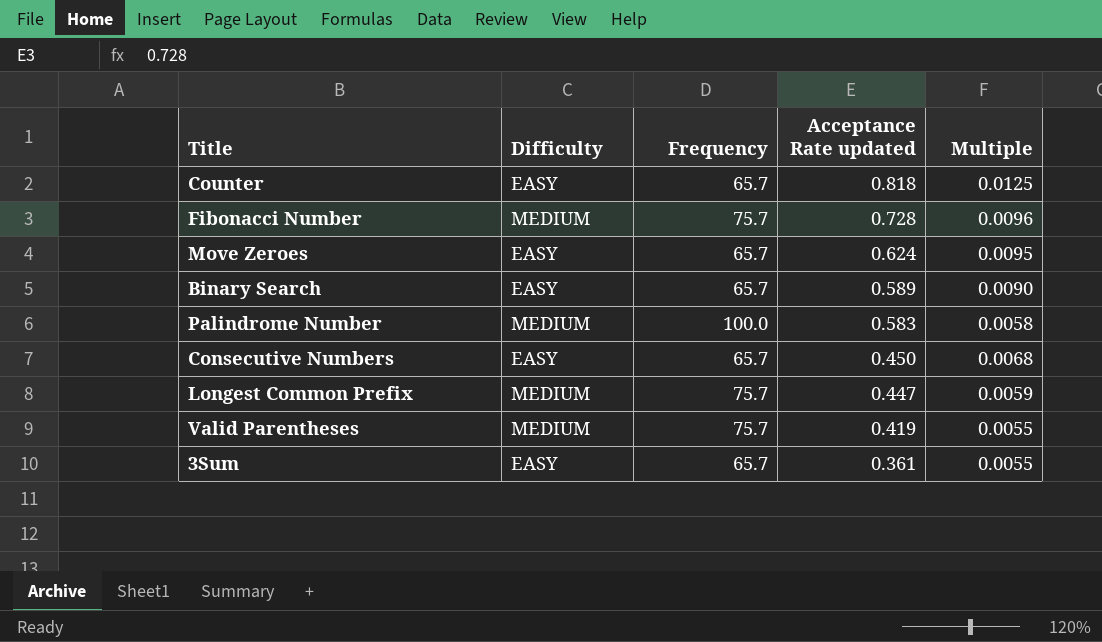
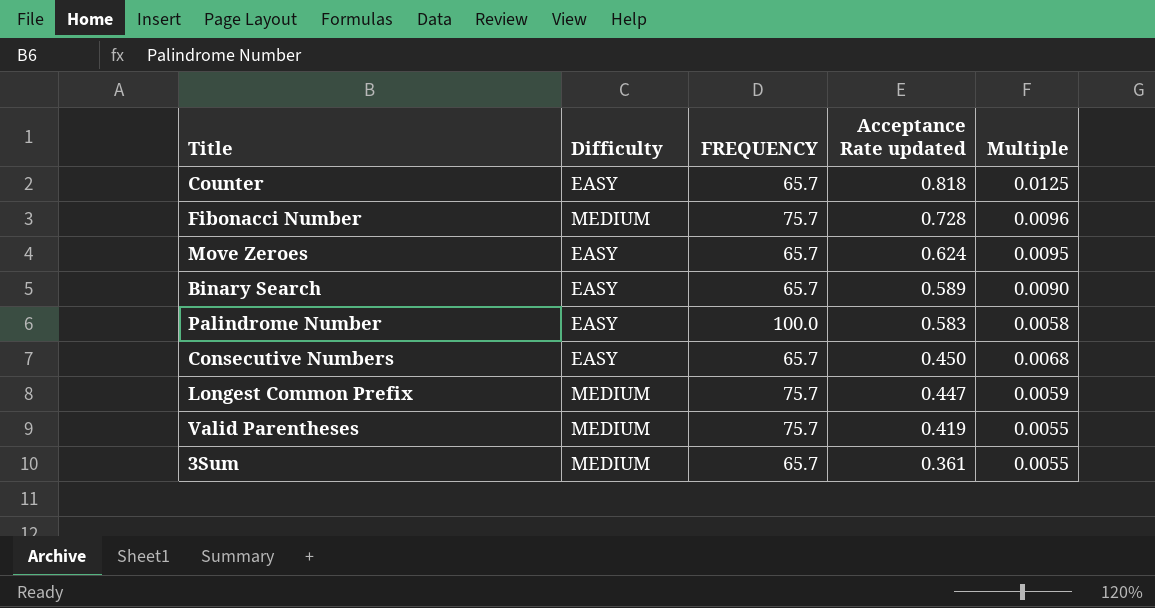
column name: Frequency -> FREQUENCY
Palindrome Number | Difficulty: MEDIUM -> EASY
3Sum | Difficulty: EASY -> MEDIUM

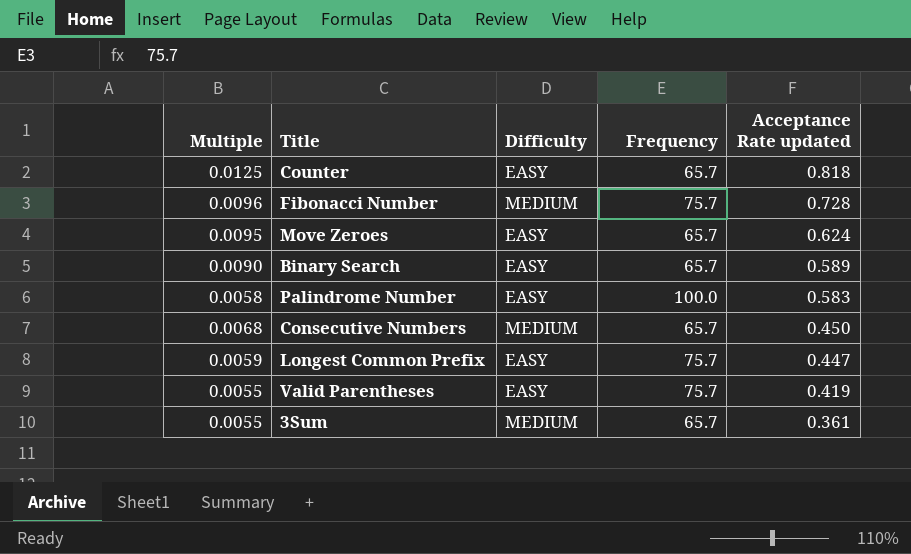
column Multiple | position: 5 -> 1
column name: FREQUENCY -> Frequency
Consecutive Numbers | Difficulty: EASY -> MEDIUM
Longest Common Prefix | Difficulty: MEDIUM -> EASY
Valid Parentheses | Difficulty: MEDIUM -> EASY

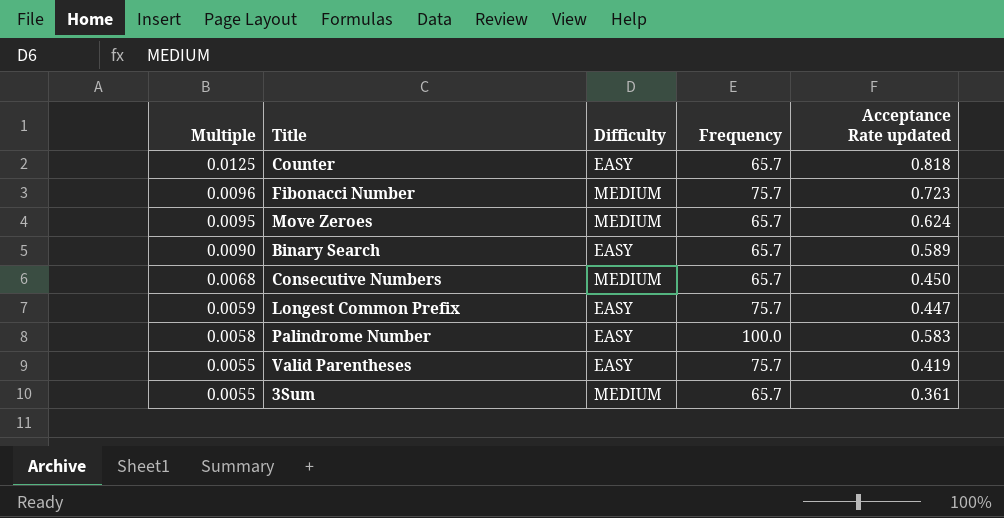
row order: Acceptance Rate updated descending -> Multiple descending
Fibonacci Number | Acceptance Rate updated: 0.728 -> 0.723
Move Zeroes | Difficulty: EASY -> MEDIUM

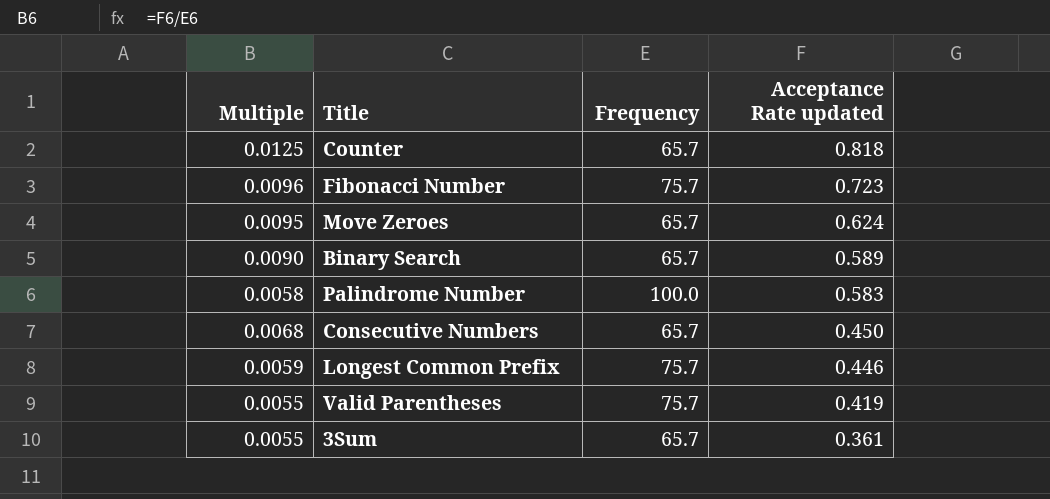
row order: Multiple descending -> Acceptance Rate updated descending
column Difficulty | position: 3 -> none
Longest Common Prefix | Acceptance Rate updated: 0.447 -> 0.446

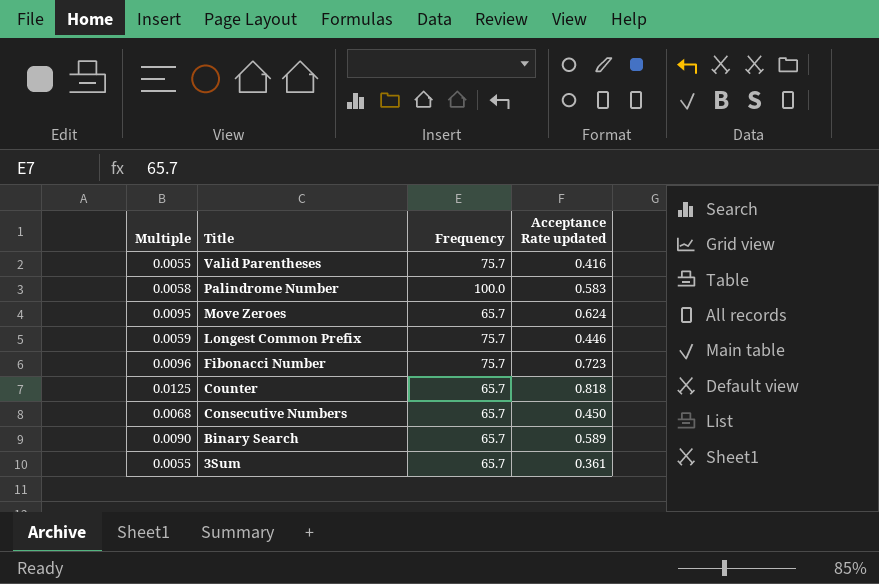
row order: Acceptance Rate updated descending -> Title descending
Valid Parentheses | Acceptance Rate updated: 0.419 -> 0.416

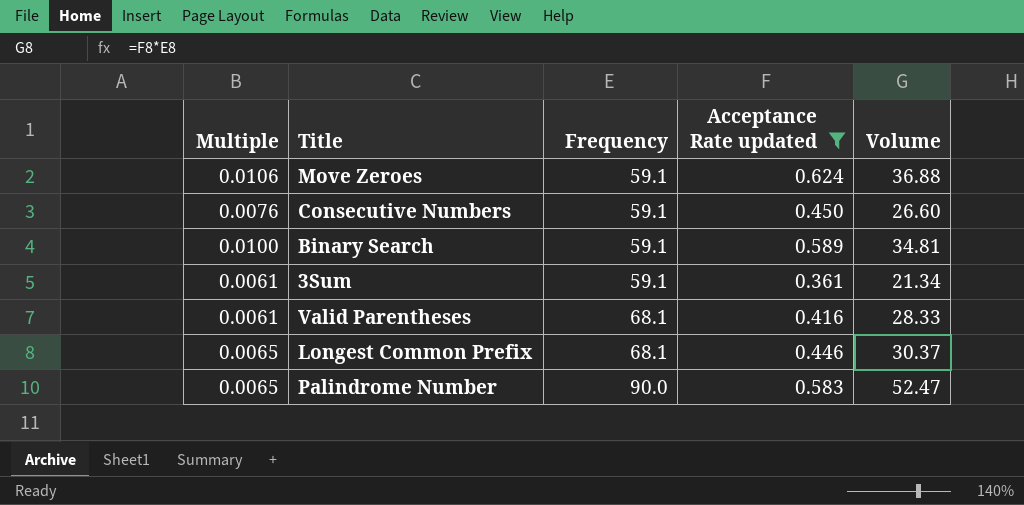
filter: none -> Acceptance Rate updated <= 0.624
row order: Title descending -> Frequency ascending
column Volume | formula: none -> [Frequency] * [Acceptance Rate updated]
Move Zeroes | Multiple: 0.0095 -> 0.0106
Move Zeroes | Frequency: 65.7 -> 59.1
Consecutive Numbers | Multiple: 0.0068 -> 0.0076
Consecutive Numbers | Frequency: 65.7 -> 59.1
Binary Search | Multiple: 0.0090 -> 0.0100
Binary Search | Frequency: 65.7 -> 59.1
3Sum | Multiple: 0.0055 -> 0.0061
3Sum | Frequency: 65.7 -> 59.1
Valid Parentheses | Multiple: 0.0055 -> 0.0061
Valid Parentheses | Frequency: 75.7 -> 68.1
Longest Common Prefix | Multiple: 0.0059 -> 0.0065
Longest Common Prefix | Frequency: 75.7 -> 68.1
Palindrome Number | Multiple: 0.0058 -> 0.0065
Palindrome Number | Frequency: 100.0 -> 90.0

